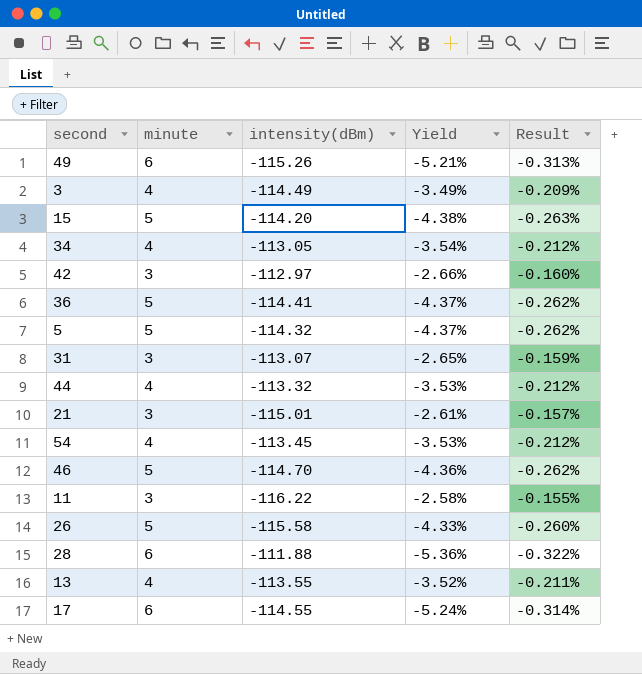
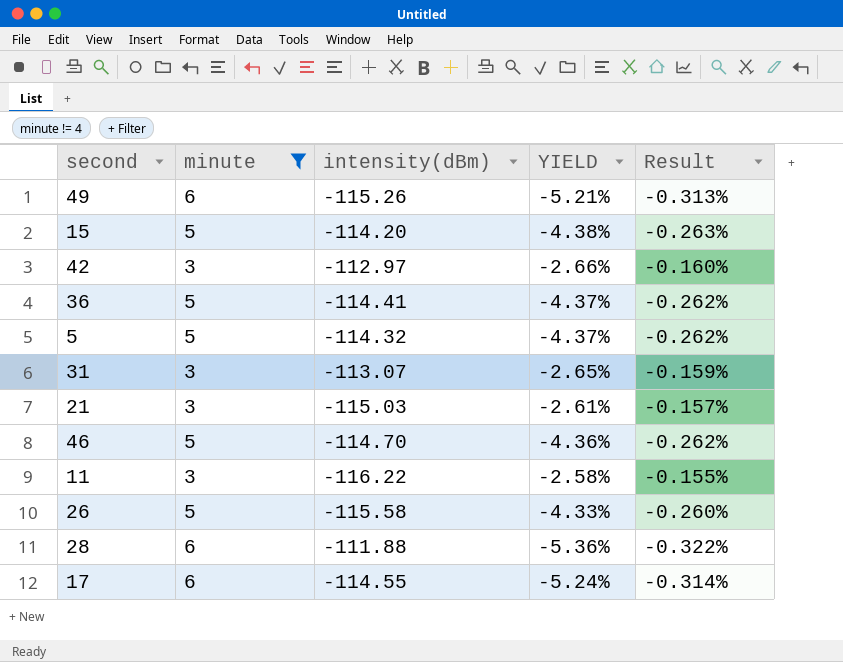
filter: none -> minute != 4
column name: Yield -> YIELD
21 | intensity(dBm): -115.01 -> -115.03

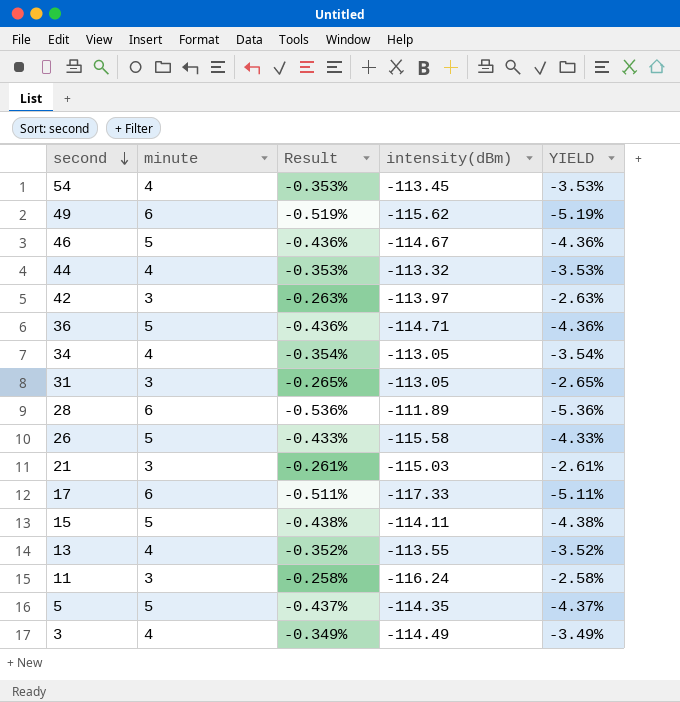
filter: minute != 4 -> none
row order: none -> second descending
column Result | formula: [YIELD] * 0.06 -> [YIELD] * 0.1
column Result | position: 5 -> 3
49 | intensity(dBm): -115.26 -> -115.62
49 | YIELD: -5.21% -> -5.19%
46 | intensity(dBm): -114.70 -> -114.67
42 | intensity(dBm): -112.97 -> -113.97
42 | YIELD: -2.66% -> -2.63%
36 | intensity(dBm): -114.41 -> -114.71
36 | YIELD: -4.37% -> -4.36%
31 | intensity(dBm): -113.07 -> -113.05
28 | intensity(dBm): -111.88 -> -111.89
17 | intensity(dBm): -114.55 -> -117.33
17 | YIELD: -5.24% -> -5.11%
15 | intensity(dBm): -114.20 -> -114.11
11 | intensity(dBm): -116.22 -> -116.24
5 | intensity(dBm): -114.32 -> -114.35

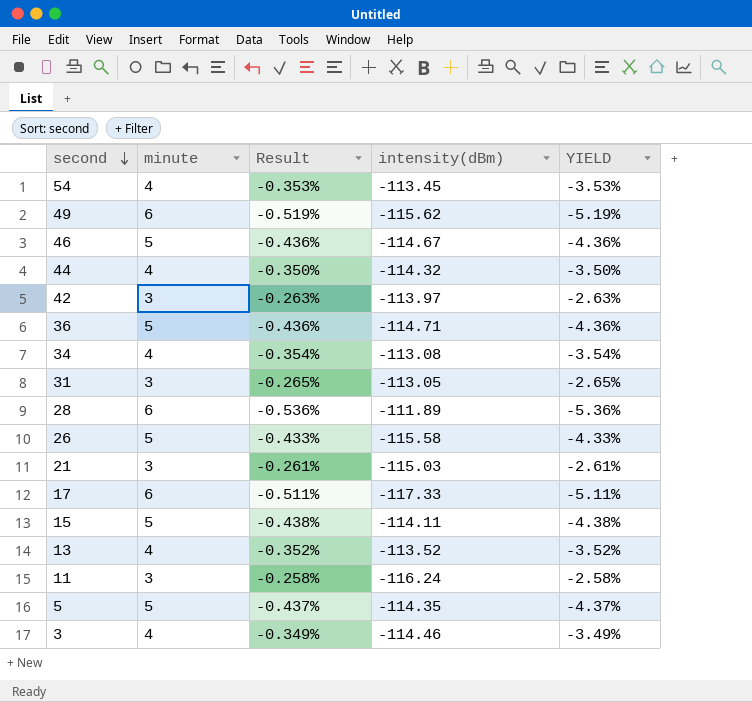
44 | Result: -0.353% -> -0.350%
44 | intensity(dBm): -113.32 -> -114.32
44 | YIELD: -3.53% -> -3.50%
34 | intensity(dBm): -113.05 -> -113.08
13 | intensity(dBm): -113.55 -> -113.52
3 | intensity(dBm): -114.49 -> -114.46

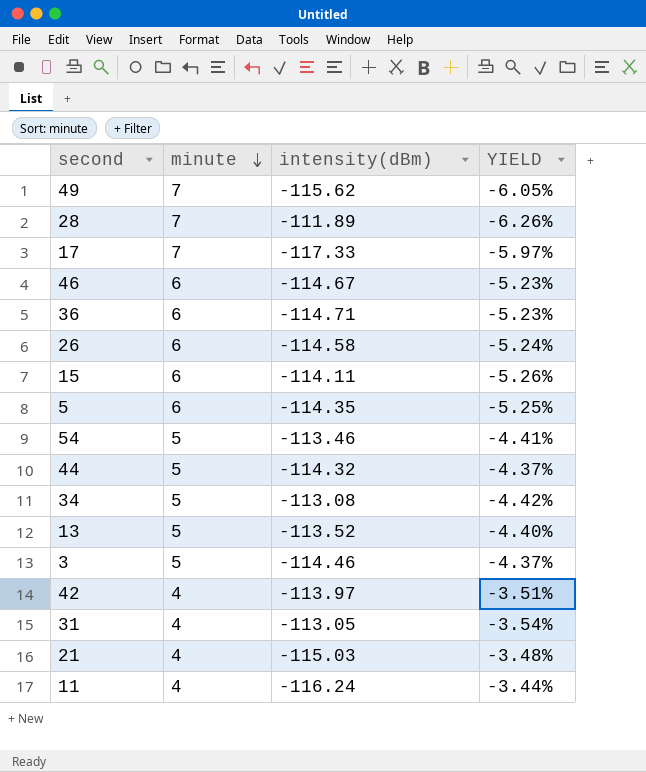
row order: second descending -> minute descending
column Result | formula: [YIELD] * 0.1 -> none
49 | minute: 6 -> 7
49 | YIELD: -5.19% -> -6.05%
28 | minute: 6 -> 7
28 | YIELD: -5.36% -> -6.26%
17 | minute: 6 -> 7
17 | YIELD: -5.11% -> -5.97%
46 | minute: 5 -> 6
46 | YIELD: -4.36% -> -5.23%
36 | minute: 5 -> 6
36 | YIELD: -4.36% -> -5.23%
26 | minute: 5 -> 6
26 | intensity(dBm): -115.58 -> -114.58
26 | YIELD: -4.33% -> -5.24%
15 | minute: 5 -> 6
15 | YIELD: -4.38% -> -5.26%
5 | minute: 5 -> 6
5 | YIELD: -4.37% -> -5.25%
54 | minute: 4 -> 5
54 | intensity(dBm): -113.45 -> -113.46
54 | YIELD: -3.53% -> -4.41%
44 | minute: 4 -> 5
44 | YIELD: -3.50% -> -4.37%
34 | minute: 4 -> 5
34 | YIELD: -3.54% -> -4.42%
13 | minute: 4 -> 5
13 | YIELD: -3.52% -> -4.40%
3 | minute: 4 -> 5
3 | YIELD: -3.49% -> -4.37%
42 | minute: 3 -> 4
42 | YIELD: -2.63% -> -3.51%
31 | minute: 3 -> 4
31 | YIELD: -2.65% -> -3.54%
21 | minute: 3 -> 4
21 | YIELD: -2.61% -> -3.48%
11 | minute: 3 -> 4
11 | YIELD: -2.58% -> -3.44%

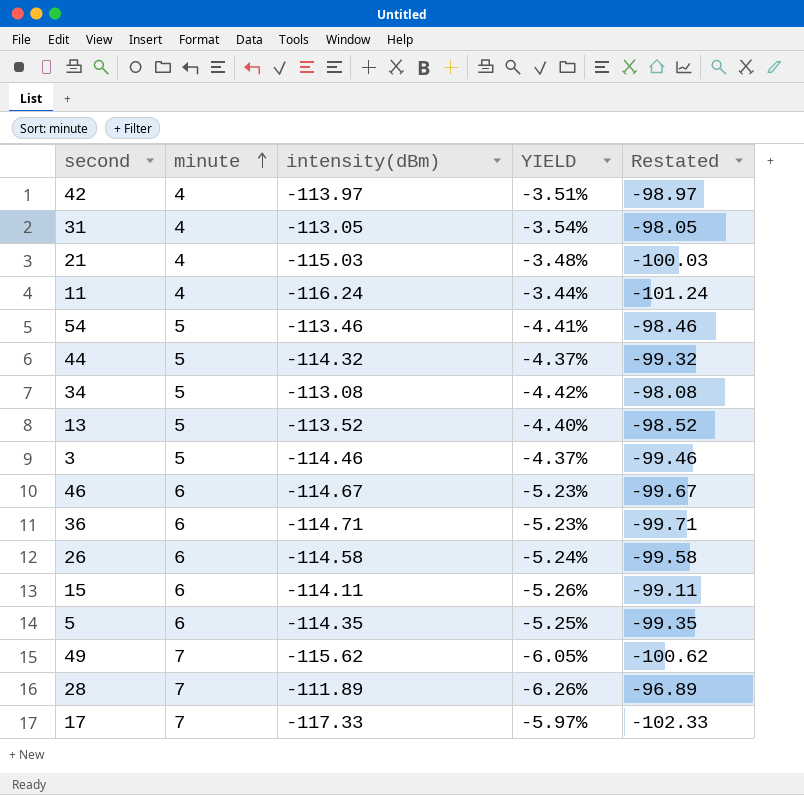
row order: minute descending -> minute ascending
column Restated | formula: none -> [intensity(dBm)] + 15

